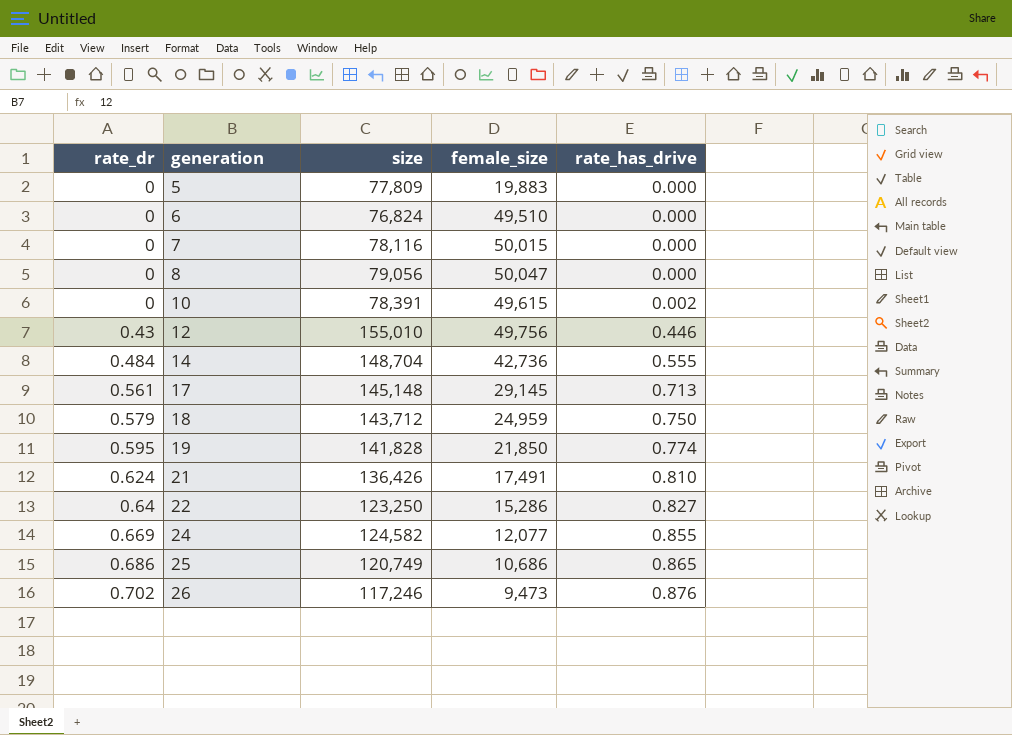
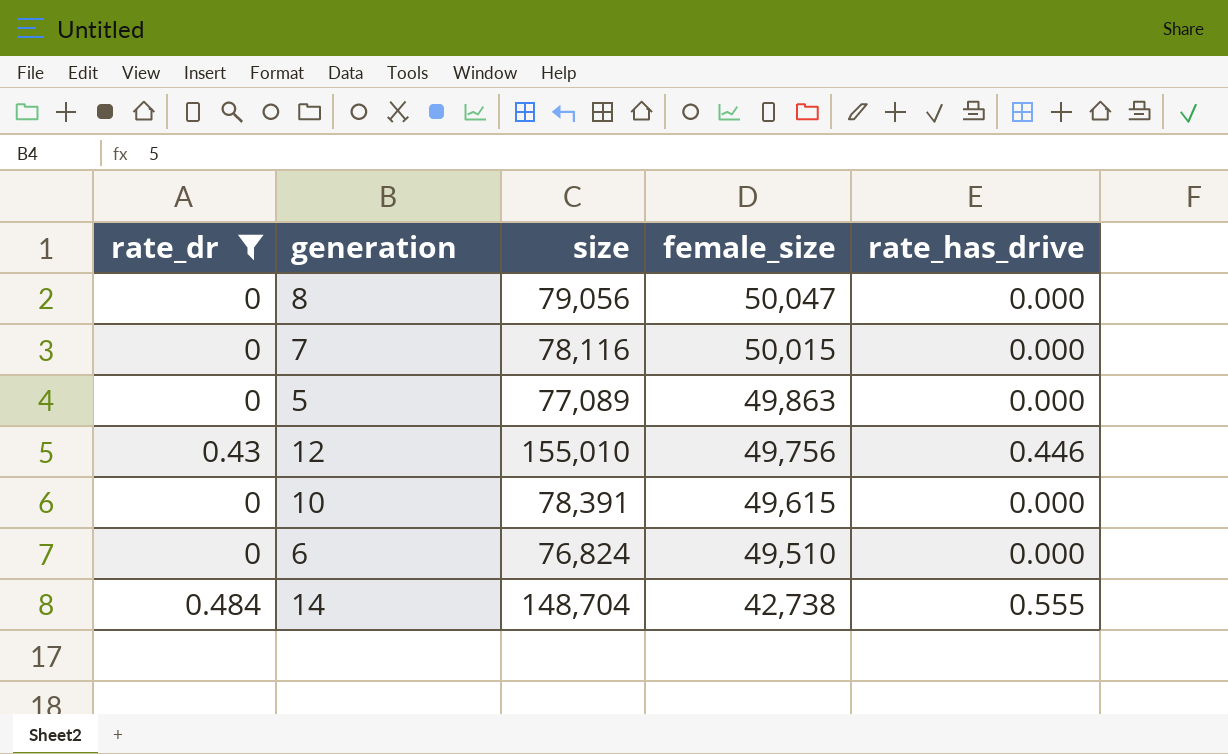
filter: none -> rate_dr <= 0.484
row order: rate_dr ascending -> female_size descending
5 | size: 77,809 -> 77,089
5 | female_size: 19,883 -> 49,863
10 | rate_has_drive: 0.002 -> 0.000
14 | female_size: 42,736 -> 42,738

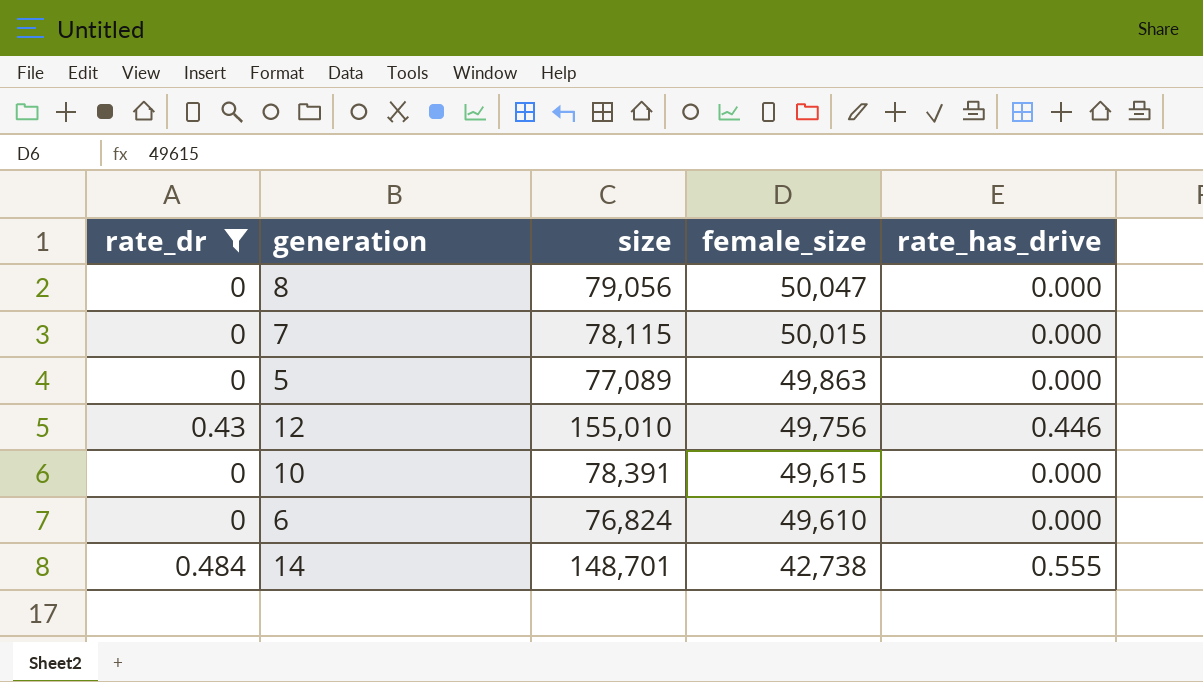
7 | size: 78,116 -> 78,115
6 | female_size: 49,510 -> 49,610
14 | size: 148,704 -> 148,701

